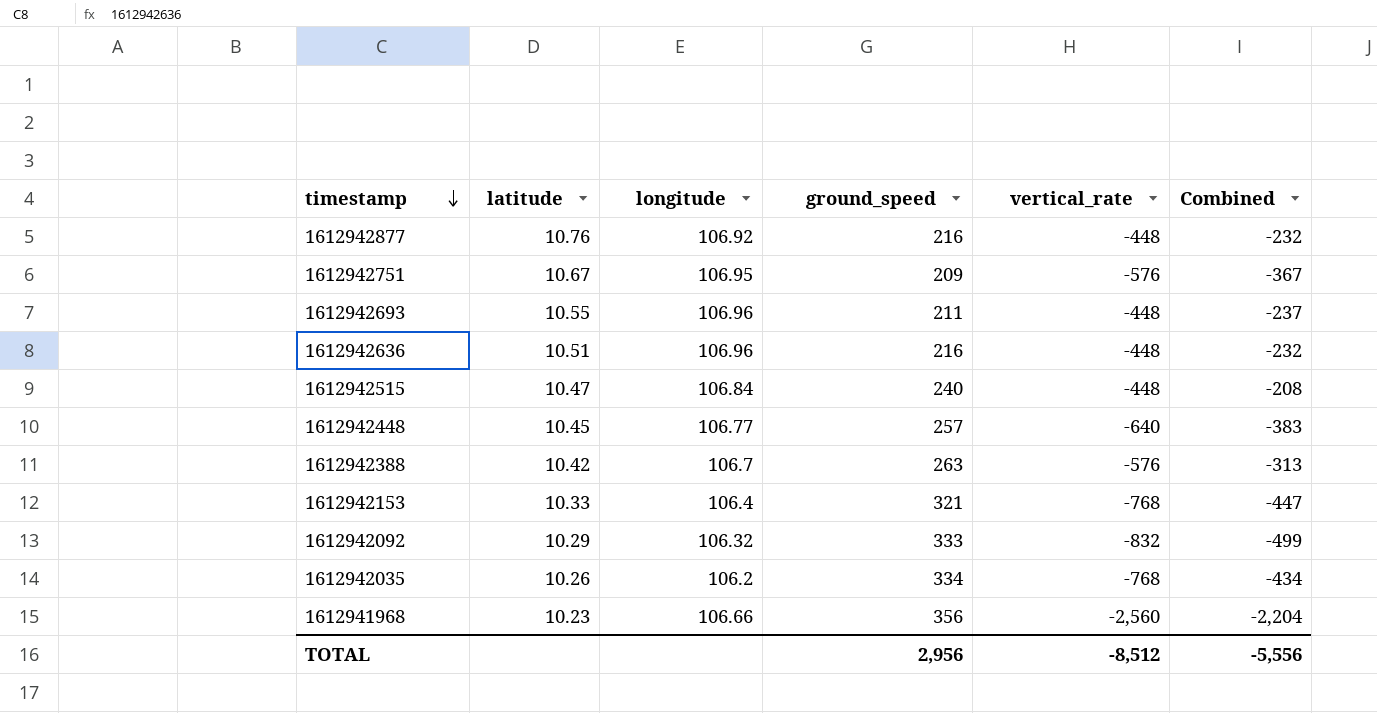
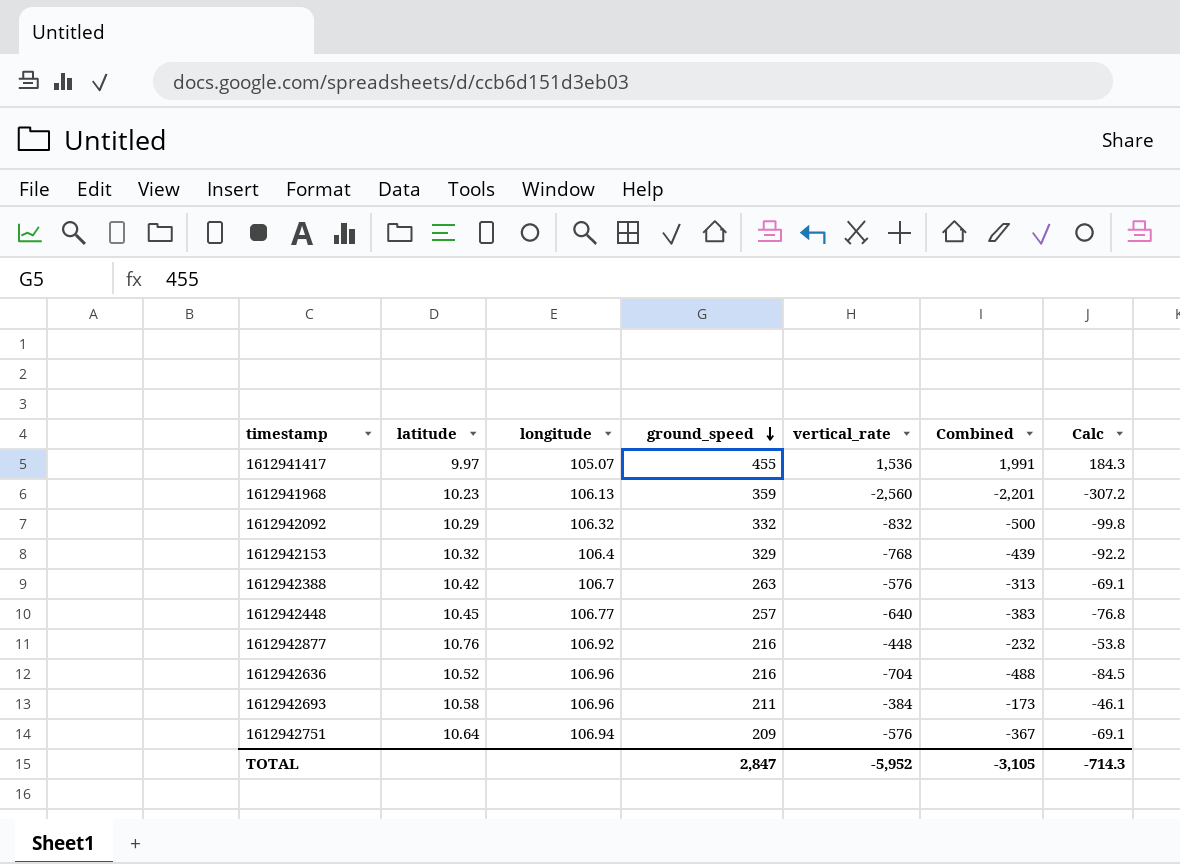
row order: timestamp descending -> ground_speed descending
column Calc | formula: none -> [vertical_rate] * 0.12
row 1612942515: 10.47 | 106.84 | 240 | -448 | -208 -> none
row 1612942035: 10.26 | 106.2 | 334 | -768 | -434 -> none
row 1612941417: none -> 9.97 | 105.07 | 455 | 1,536 | 1,991 | 184.3
1612941968 | longitude: 106.66 -> 106.13
1612941968 | ground_speed: 356 -> 359
1612941968 | Combined: -2,204 -> -2,201
1612942092 | ground_speed: 333 -> 332
1612942092 | Combined: -499 -> -500
1612942153 | latitude: 10.33 -> 10.32
1612942153 | ground_speed: 321 -> 329
1612942153 | Combined: -447 -> -439
1612942636 | latitude: 10.51 -> 10.52
1612942636 | vertical_rate: -448 -> -704
1612942636 | Combined: -232 -> -488
1612942693 | latitude: 10.55 -> 10.58
1612942693 | vertical_rate: -448 -> -384
1612942693 | Combined: -237 -> -173
1612942751 | latitude: 10.67 -> 10.64
1612942751 | longitude: 106.95 -> 106.94
TOTAL | ground_speed: 2,956 -> 2,847
TOTAL | vertical_rate: -8,512 -> -5,952
TOTAL | Combined: -5,556 -> -3,105

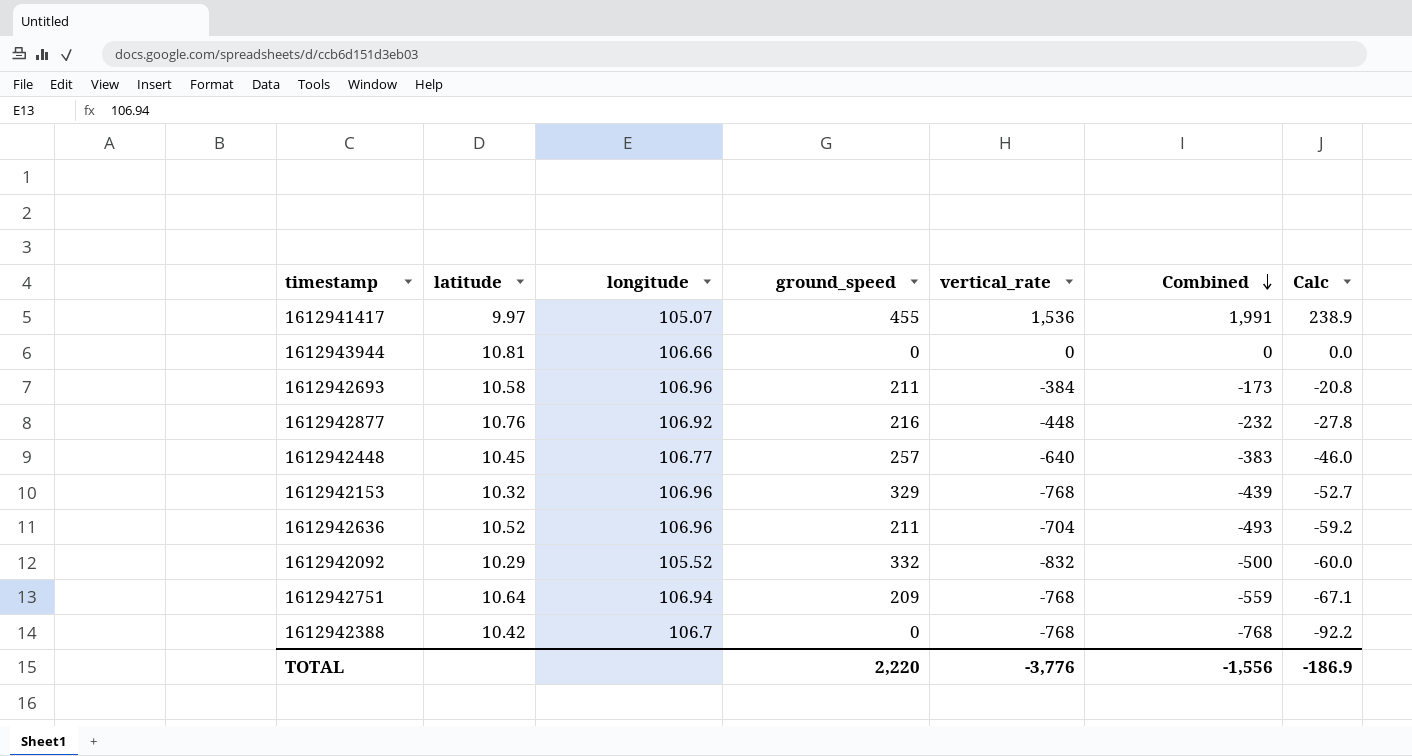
row order: ground_speed descending -> Combined descending
column Calc | formula: [vertical_rate] * 0.12 -> [Combined] * 0.12
row 1612941968: 10.23 | 106.13 | 359 | -2,560 | -2,201 | -307.2 -> none
row 1612943944: none -> 10.81 | 106.66 | 0 | 0 | 0 | 0.0
1612942153 | longitude: 106.4 -> 106.96
1612942636 | ground_speed: 216 -> 211
1612942636 | Combined: -488 -> -493
1612942092 | longitude: 106.32 -> 105.52
1612942751 | vertical_rate: -576 -> -768
1612942751 | Combined: -367 -> -559
1612942388 | ground_speed: 263 -> 0
1612942388 | vertical_rate: -576 -> -768
1612942388 | Combined: -313 -> -768
TOTAL | ground_speed: 2,847 -> 2,220
TOTAL | vertical_rate: -5,952 -> -3,776
TOTAL | Combined: -3,105 -> -1,556
TOTAL | Calc: -714.3 -> -186.9

